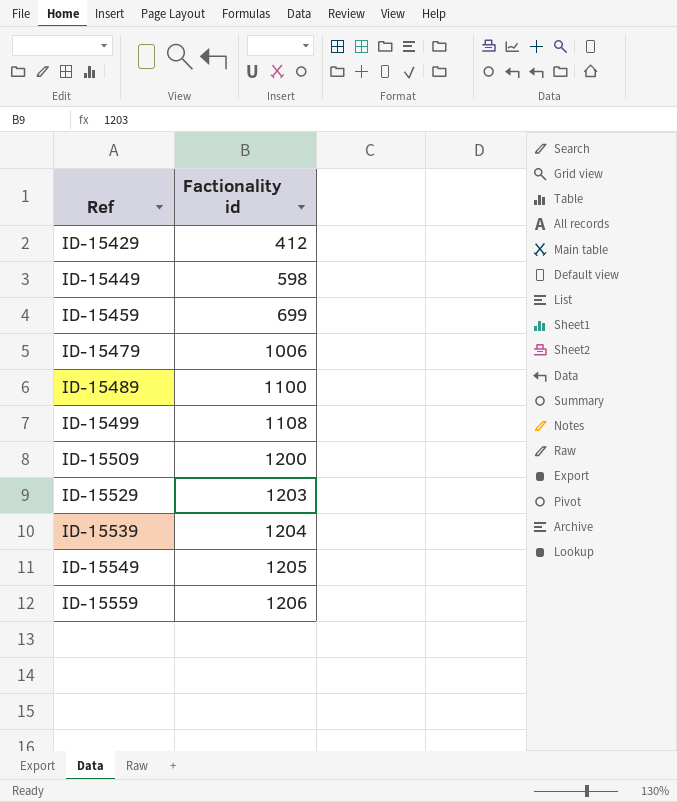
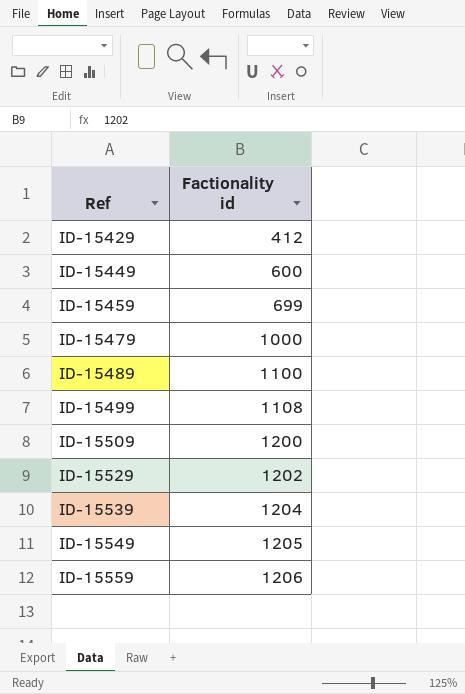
ID-15449 | Factionality id: 598 -> 600
ID-15479 | Factionality id: 1006 -> 1000
ID-15529 | Factionality id: 1203 -> 1202

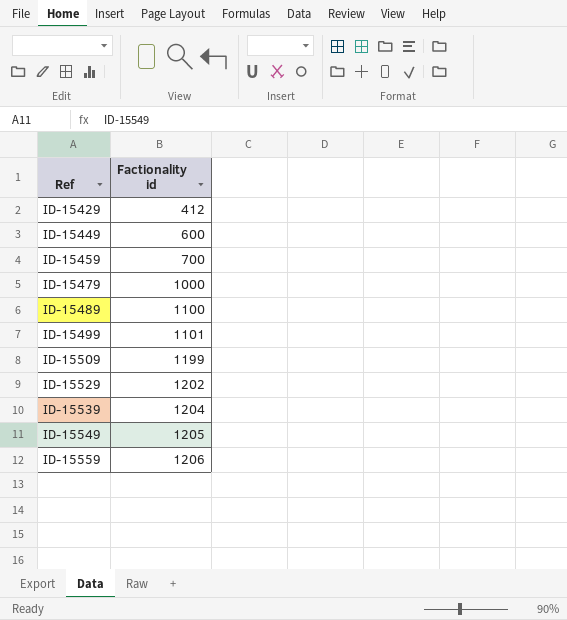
ID-15459 | Factionality id: 699 -> 700
ID-15499 | Factionality id: 1108 -> 1101
ID-15509 | Factionality id: 1200 -> 1199

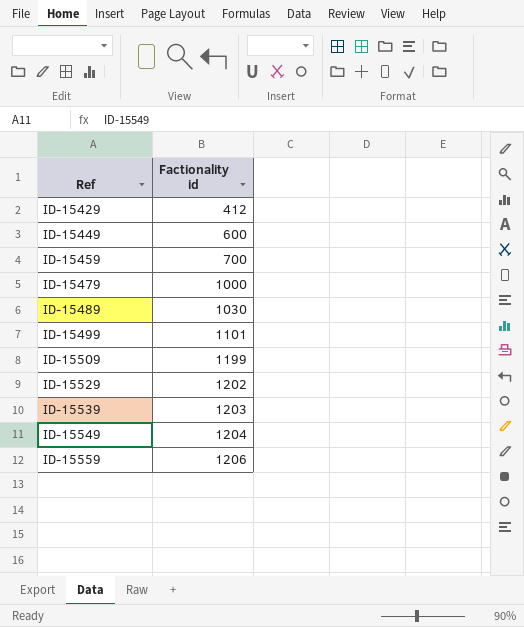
ID-15489 | Factionality id: 1100 -> 1030
ID-15539 | Factionality id: 1204 -> 1203
ID-15549 | Factionality id: 1205 -> 1204

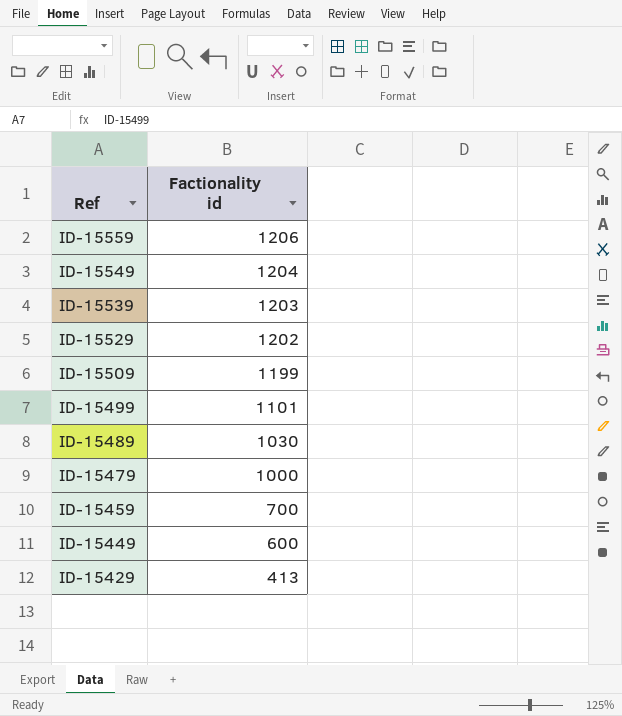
row order: Ref ascending -> Ref descending
ID-15429 | Factionality id: 412 -> 413

